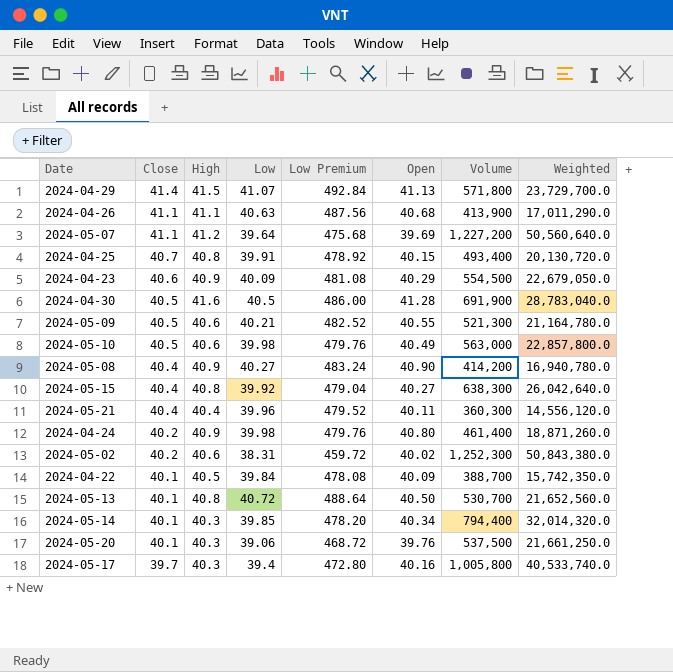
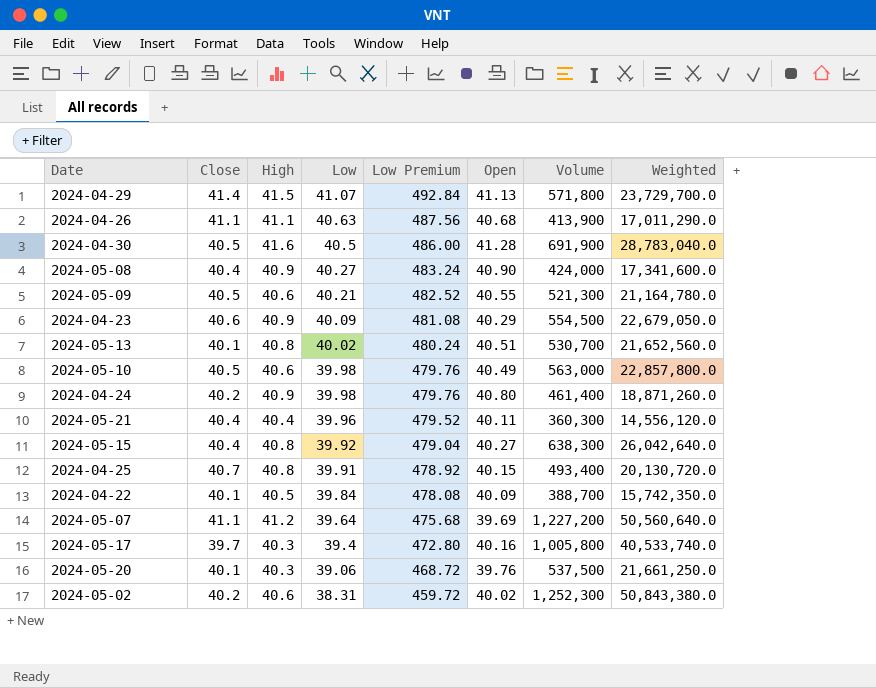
row order: Close descending -> Low descending
row 2024-05-14: 40.1 | 40.3 | 39.85 | 478.20 | 40.34 | 794,400 | 32,014,320.0 -> none
2024-05-08 | Volume: 414,200 -> 424,000
2024-05-08 | Weighted: 16,940,780.0 -> 17,341,600.0
2024-05-13 | Low: 40.72 -> 40.02
2024-05-13 | Low Premium: 488.64 -> 480.24
2024-05-13 | Open: 40.50 -> 40.51

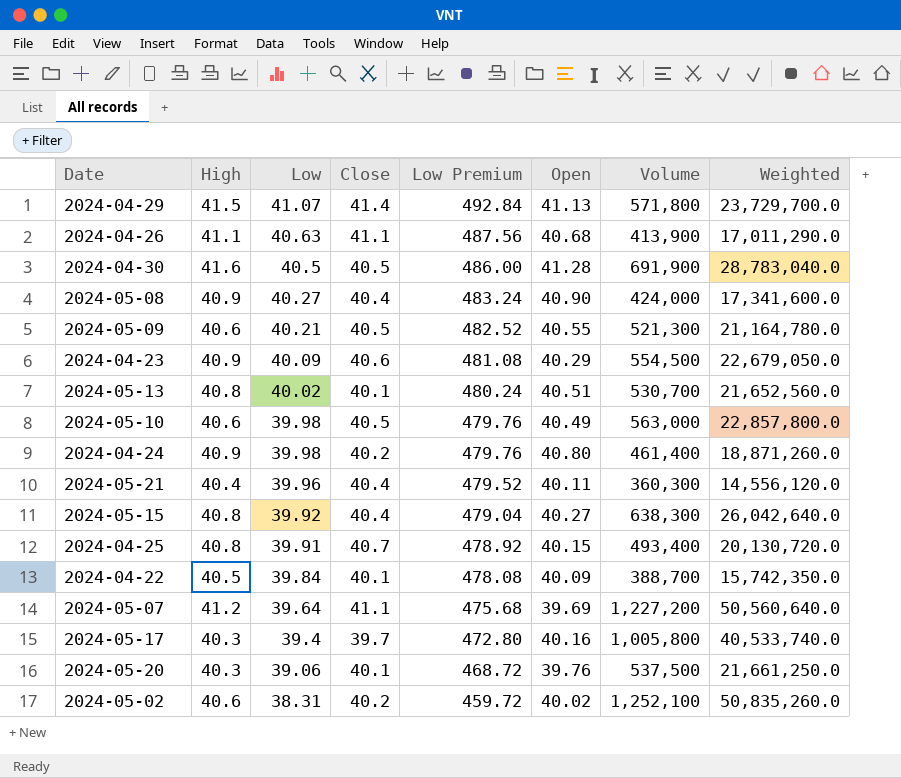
column Close | position: 2 -> 4
2024-05-02 | Volume: 1,252,300 -> 1,252,100
2024-05-02 | Weighted: 50,843,380.0 -> 50,835,260.0

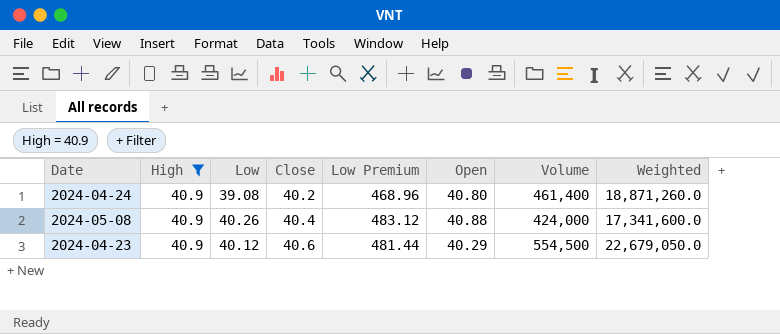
filter: none -> High = 40.9
row order: Low descending -> Close ascending
2024-04-24 | Low: 39.98 -> 39.08
2024-04-24 | Low Premium: 479.76 -> 468.96
2024-05-08 | Low: 40.27 -> 40.26
2024-05-08 | Low Premium: 483.24 -> 483.12
2024-05-08 | Open: 40.90 -> 40.88
2024-04-23 | Low: 40.09 -> 40.12
2024-04-23 | Low Premium: 481.08 -> 481.44

